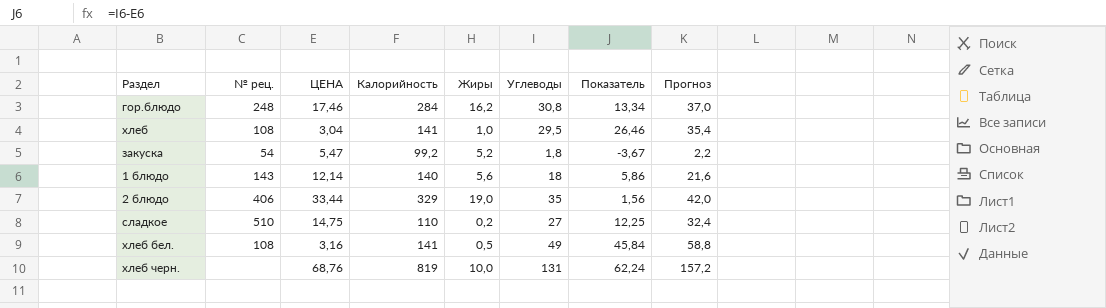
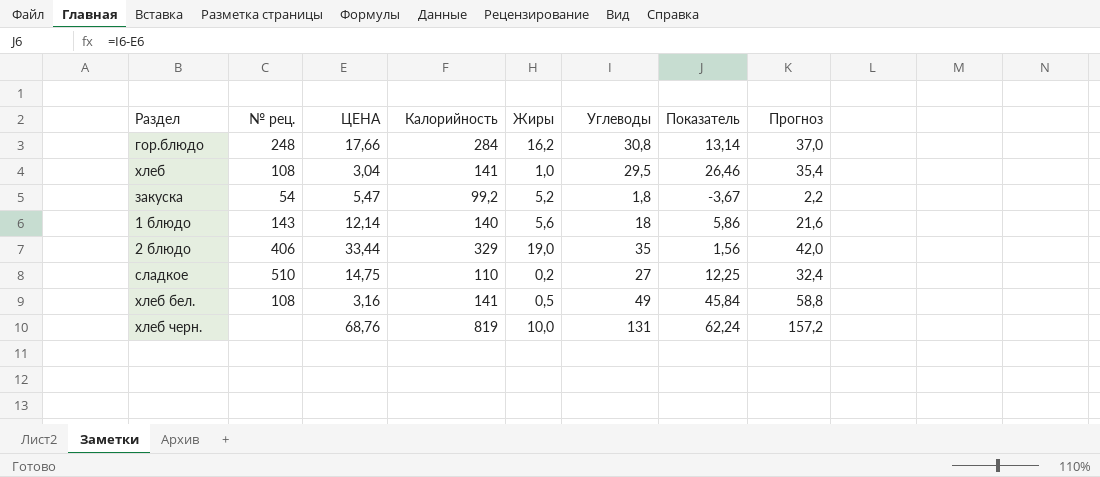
гор.блюдо | ЦЕНА: 17,46 -> 17,66
гор.блюдо | Показатель: 13,34 -> 13,14

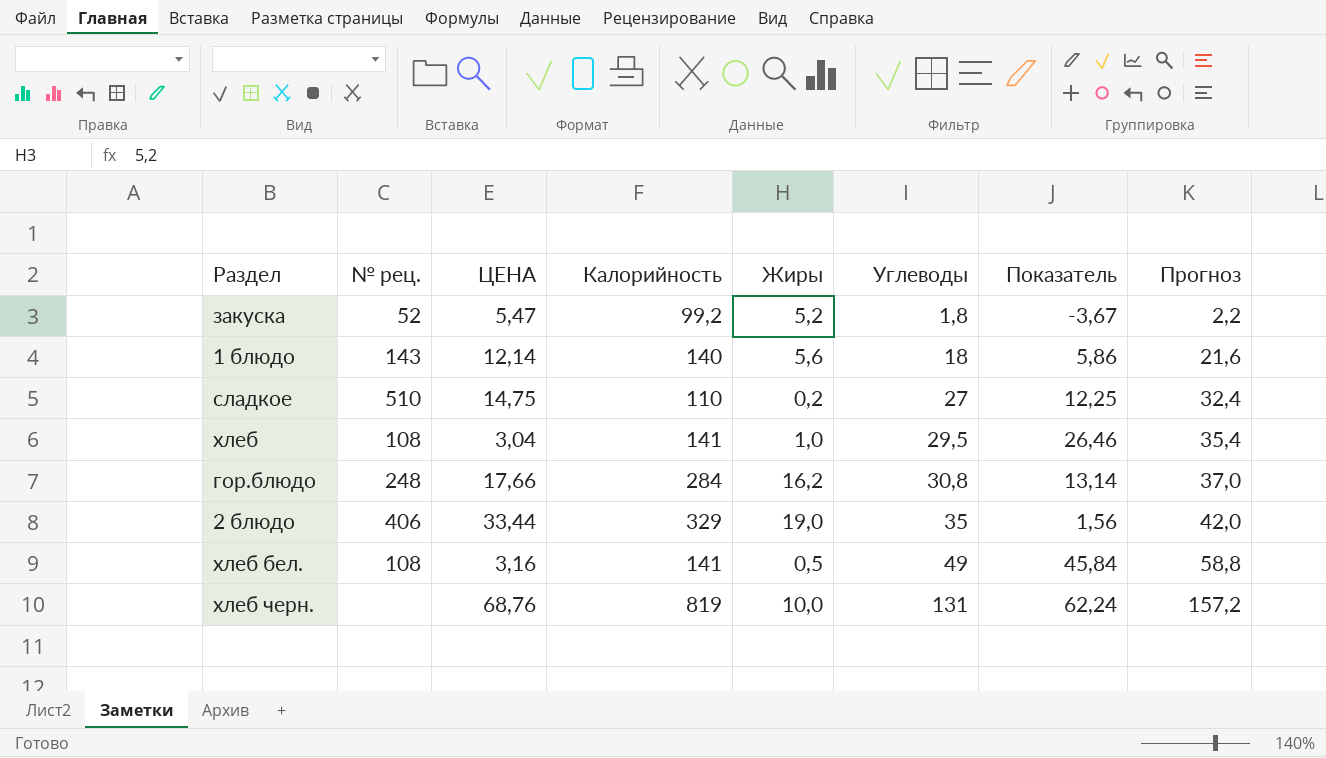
row order: none -> Углеводы ascending
закуска | № рец.: 54 -> 52

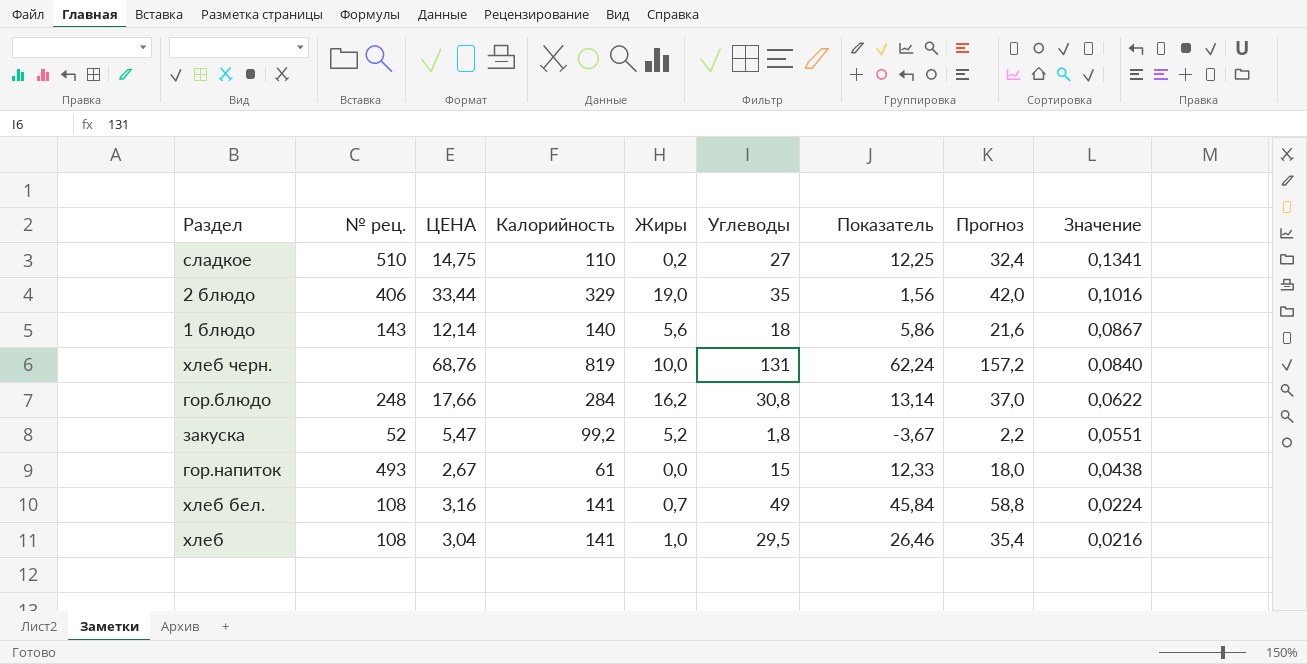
row order: Углеводы ascending -> Значение descending
column Значение | formula: none -> [ЦЕНА] / [Калорийность]
row гор.напиток: none -> 493 | 2,67 | 61 | 0,0 | 15 | 12,33 | 18,0 | 0,0438
хлеб бел. | Жиры: 0,5 -> 0,7

